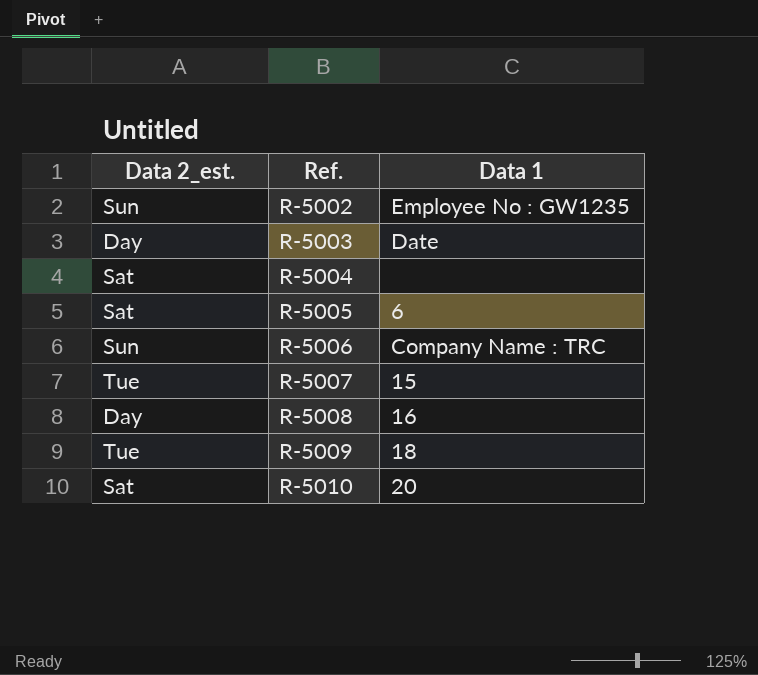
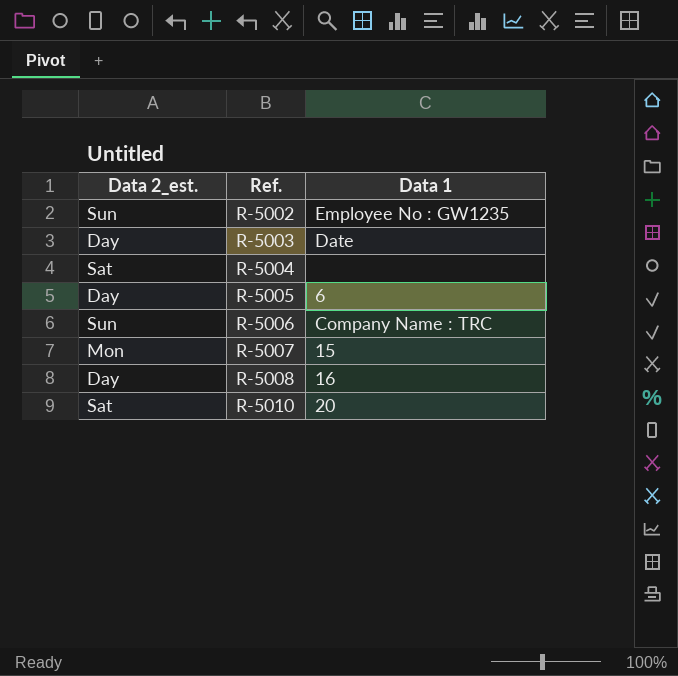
row R-5009: Tue | 18 -> none
R-5005 | Data 2_est.: Sat -> Day
R-5007 | Data 2_est.: Tue -> Mon

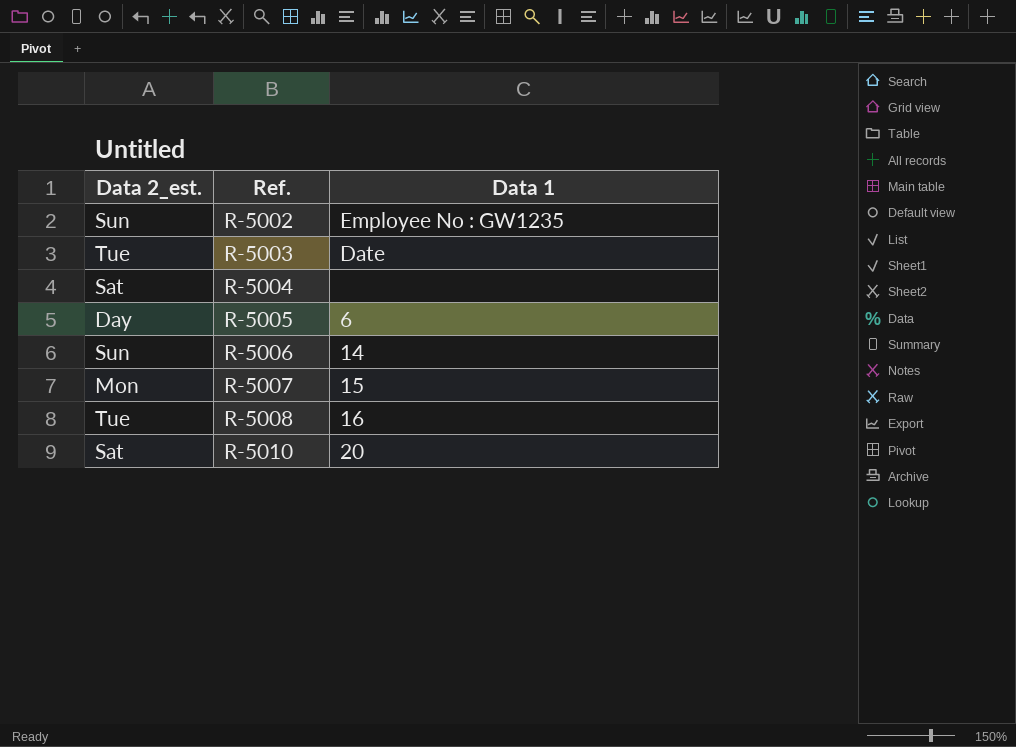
R-5003 | Data 2_est.: Day -> Tue
R-5006 | Data 1: Company Name : TRC -> 14
R-5008 | Data 2_est.: Day -> Tue

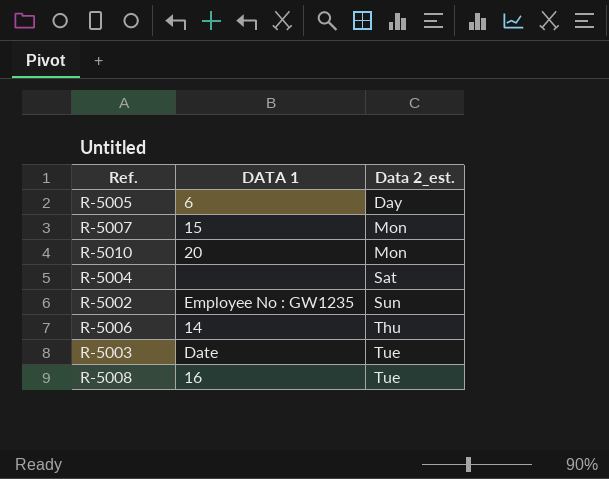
row order: Ref. ascending -> Data 2_est. ascending
column name: Data 1 -> DATA 1
column Data 2_est. | position: 1 -> 3
R-5010 | Data 2_est.: Sat -> Mon
R-5006 | Data 2_est.: Sun -> Thu

